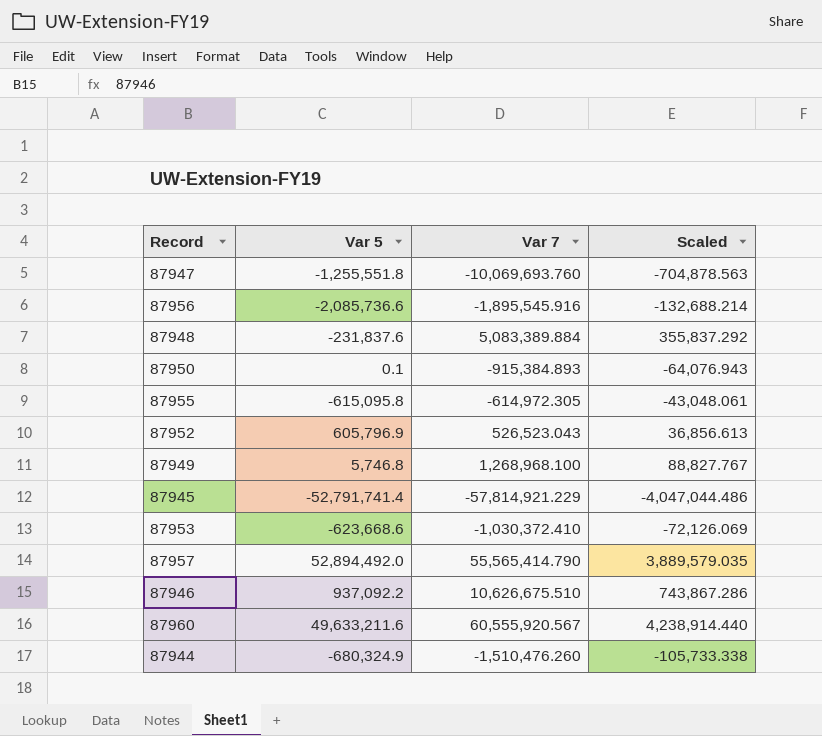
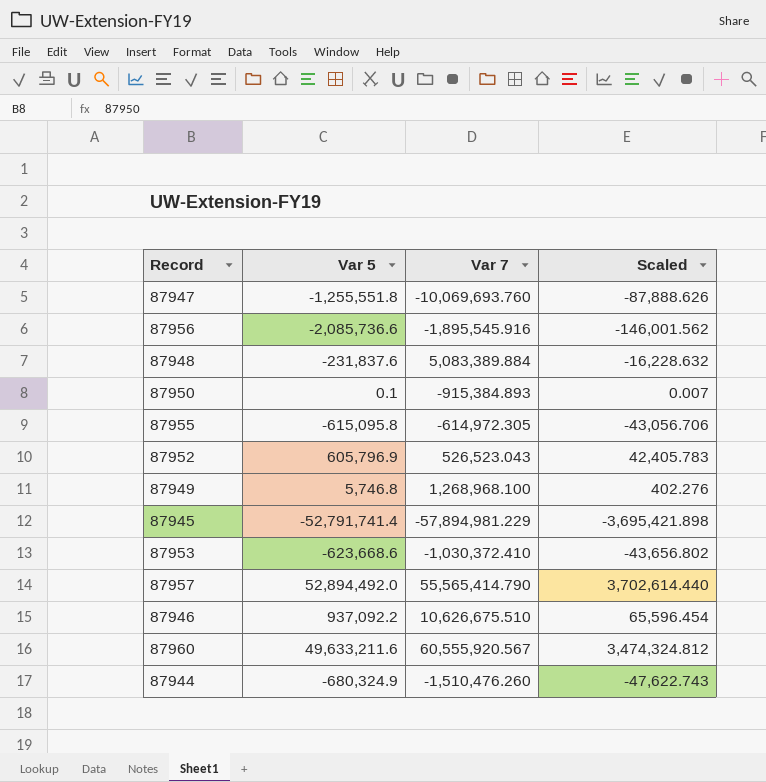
column Scaled | formula: [Var 7] * 0.07 -> [Var 5] * 0.07
87945 | Var 7: -57,814,921.229 -> -57,894,981.229

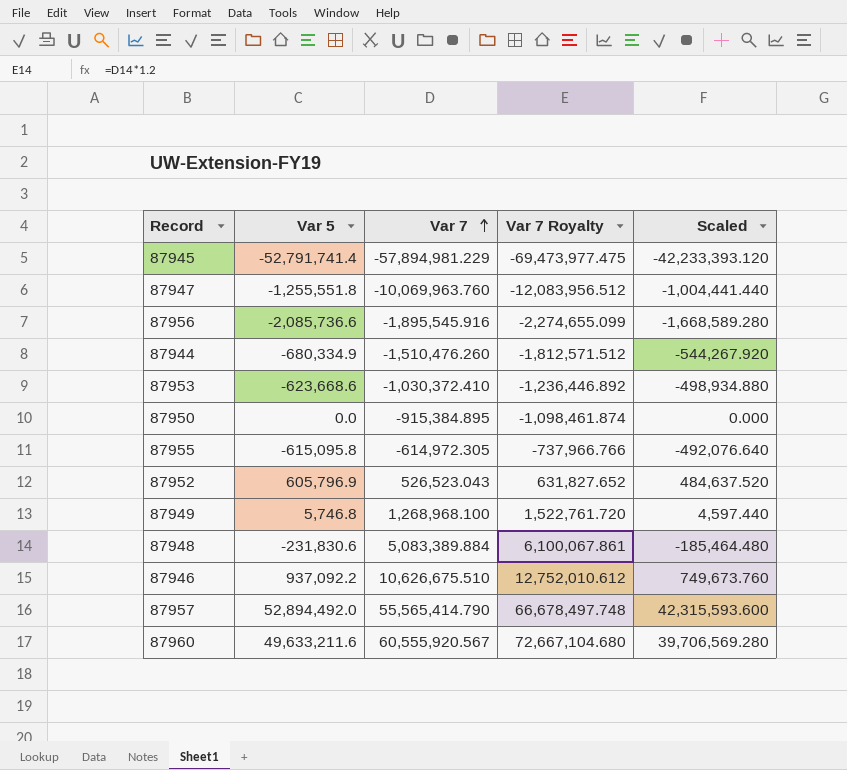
row order: none -> Var 7 ascending
column Var 7 Royalty | formula: none -> [Var 7] * 1.2
column Scaled | formula: [Var 5] * 0.07 -> [Var 5] * 0.8
87947 | Var 7: -10,069,693.760 -> -10,069,963.760
87944 | Var 5: -680,324.9 -> -680,334.9
87950 | Var 5: 0.1 -> 0.0
87950 | Var 7: -915,384.893 -> -915,384.895
87948 | Var 5: -231,837.6 -> -231,830.6

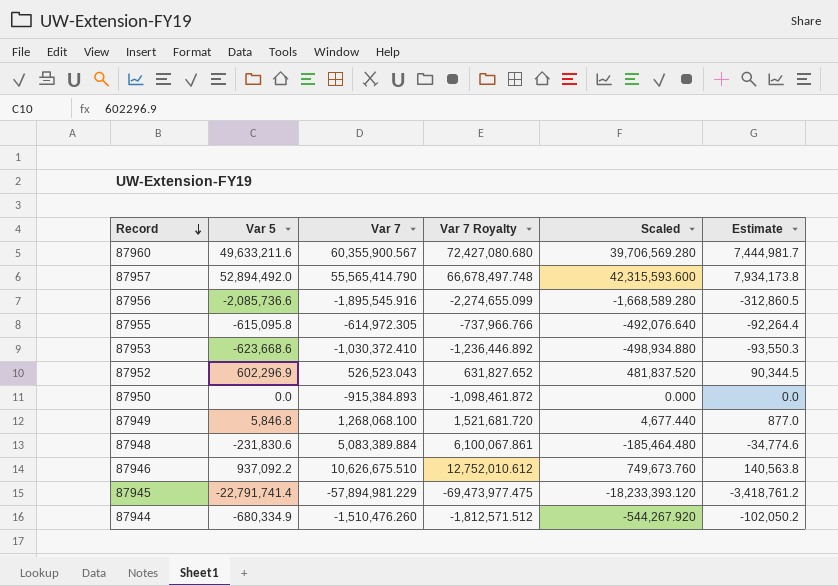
row order: Var 7 ascending -> Record descending
column Estimate | formula: none -> [Var 5] * 0.15
row 87947: -1,255,551.8 | -10,069,963.760 | -12,083,956.512 | -1,004,441.440 -> none
87960 | Var 7: 60,555,920.567 -> 60,355,900.567
87960 | Var 7 Royalty: 72,667,104.680 -> 72,427,080.680
87952 | Var 5: 605,796.9 -> 602,296.9
87952 | Scaled: 484,637.520 -> 481,837.520
87950 | Var 7: -915,384.895 -> -915,384.893
87950 | Var 7 Royalty: -1,098,461.874 -> -1,098,461.872
87949 | Var 5: 5,746.8 -> 5,846.8
87949 | Var 7: 1,268,968.100 -> 1,268,068.100
87949 | Var 7 Royalty: 1,522,761.720 -> 1,521,681.720
87949 | Scaled: 4,597.440 -> 4,677.440
87945 | Var 5: -52,791,741.4 -> -22,791,741.4
87945 | Scaled: -42,233,393.120 -> -18,233,393.120

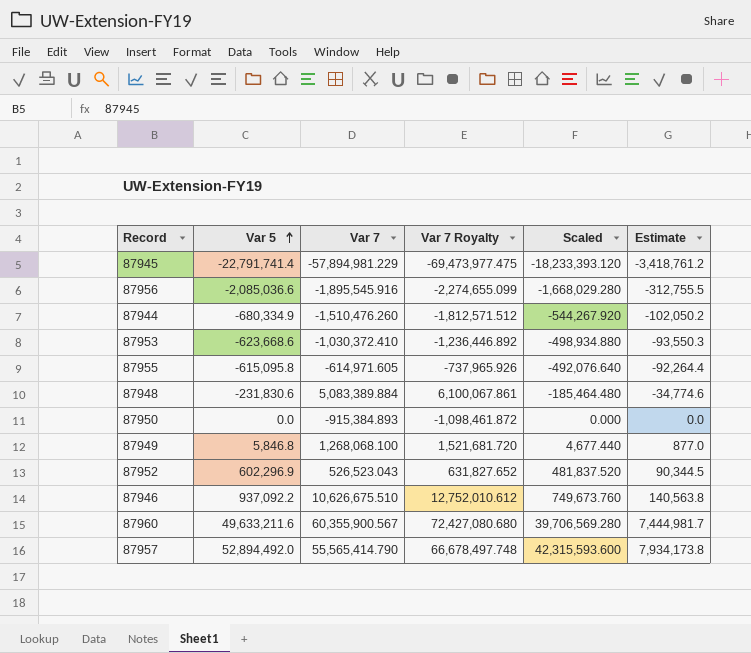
row order: Record descending -> Var 5 ascending
87956 | Var 5: -2,085,736.6 -> -2,085,036.6
87956 | Scaled: -1,668,589.280 -> -1,668,029.280
87956 | Estimate: -312,860.5 -> -312,755.5
87955 | Var 7: -614,972.305 -> -614,971.605
87955 | Var 7 Royalty: -737,966.766 -> -737,965.926

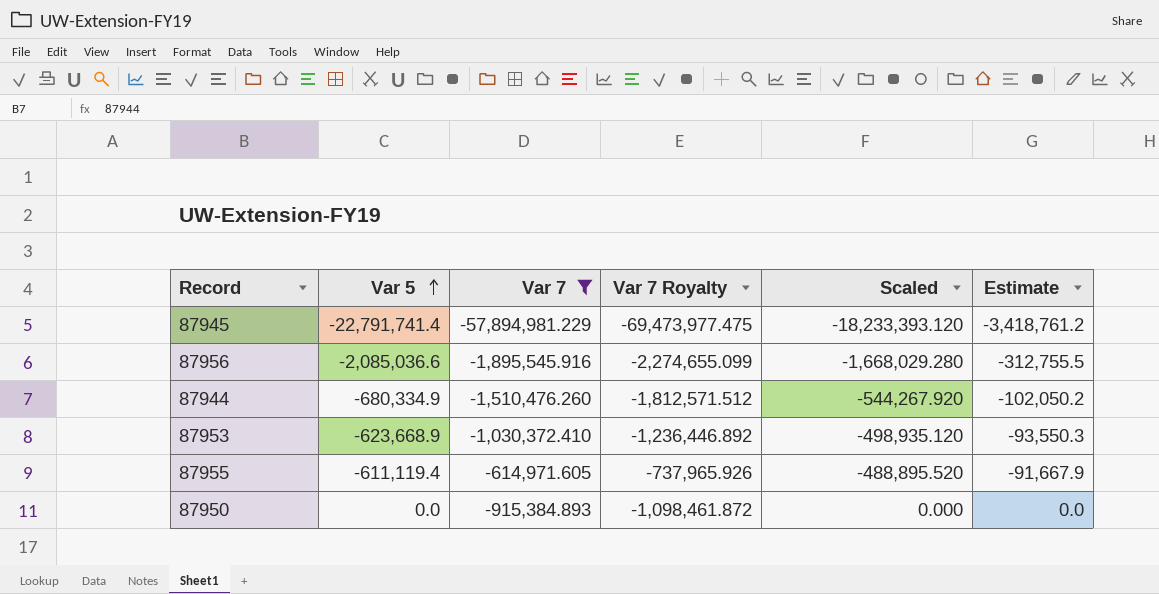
filter: none -> Var 7 <= -614,971.605
87953 | Var 5: -623,668.6 -> -623,668.9
87953 | Scaled: -498,934.880 -> -498,935.120
87955 | Var 5: -615,095.8 -> -611,119.4
87955 | Scaled: -492,076.640 -> -488,895.520
87955 | Estimate: -92,264.4 -> -91,667.9

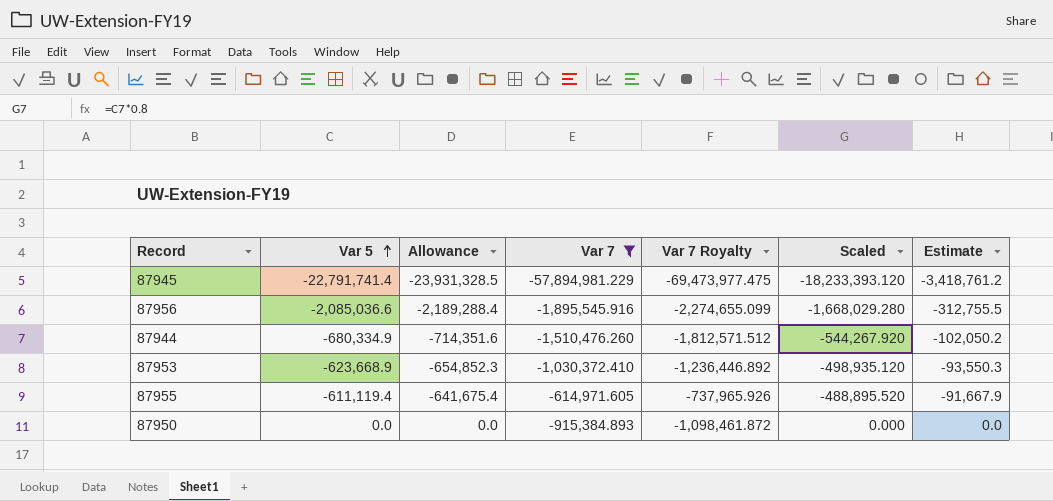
column Allowance | formula: none -> [Var 5] * 1.05

